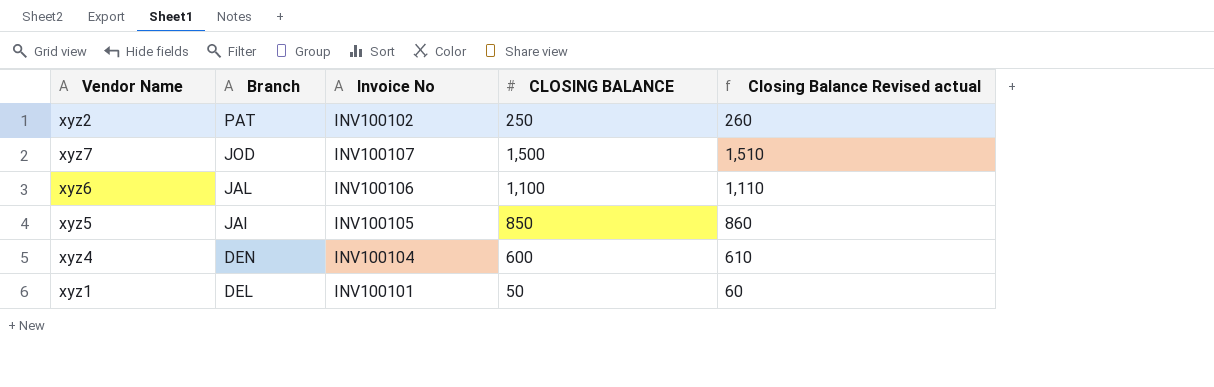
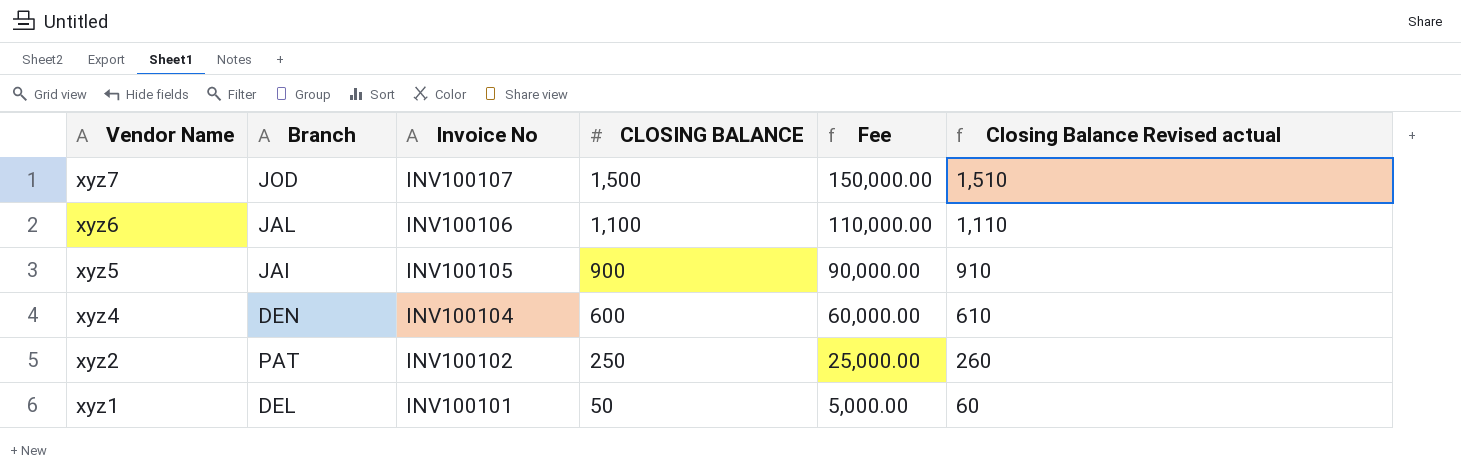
row order: Branch descending -> Vendor Name descending
column Fee | formula: none -> [CLOSING BALANCE] * 100
xyz5 | CLOSING BALANCE: 850 -> 900
xyz5 | Closing Balance Revised actual: 860 -> 910

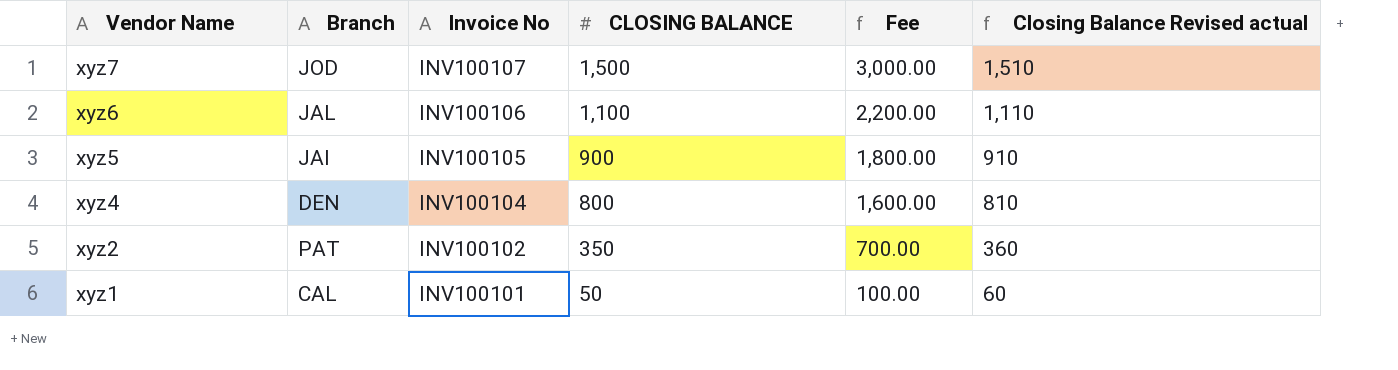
column Fee | formula: [CLOSING BALANCE] * 100 -> [CLOSING BALANCE] * 2
xyz4 | CLOSING BALANCE: 600 -> 800
xyz4 | Closing Balance Revised actual: 610 -> 810
xyz2 | CLOSING BALANCE: 250 -> 350
xyz2 | Closing Balance Revised actual: 260 -> 360
xyz1 | Branch: DEL -> CAL

